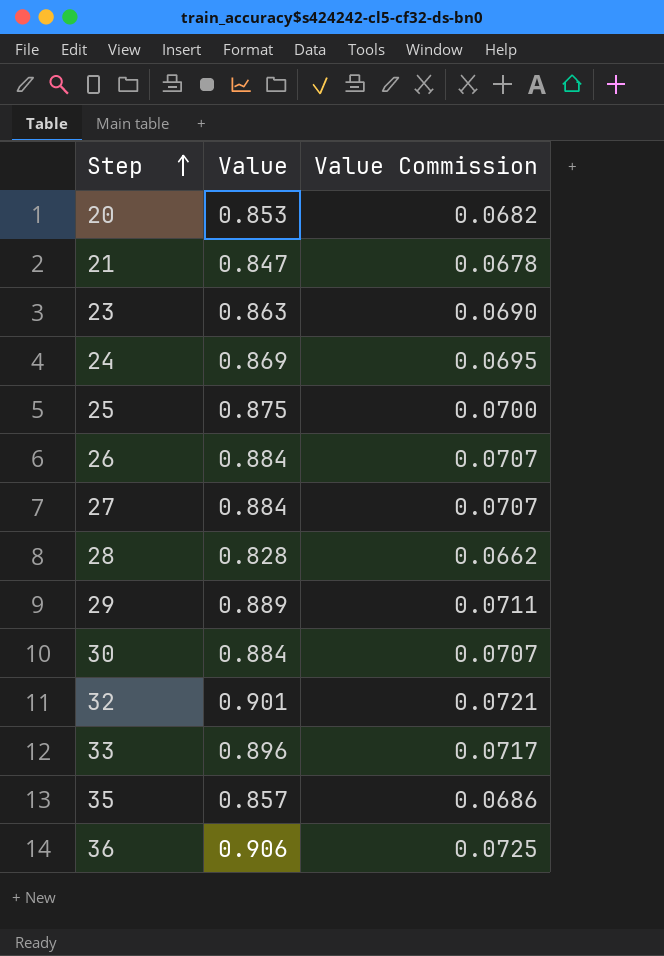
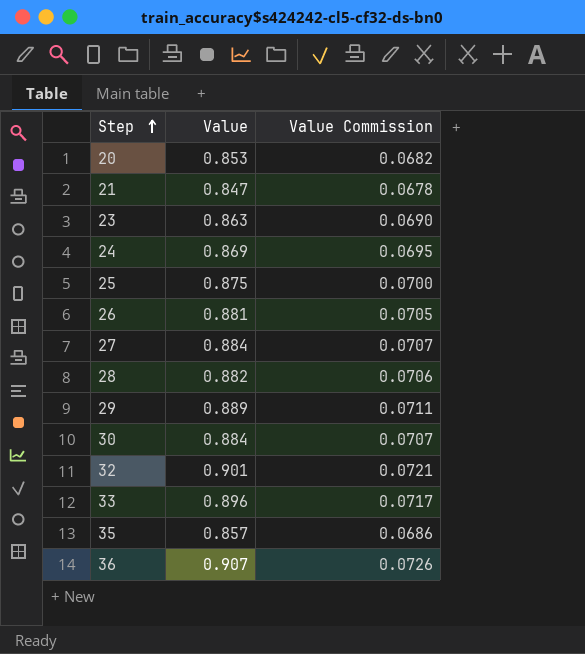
26 | Value: 0.884 -> 0.881
26 | Value Commission: 0.0707 -> 0.0705
28 | Value: 0.828 -> 0.882
28 | Value Commission: 0.0662 -> 0.0706
36 | Value: 0.906 -> 0.907
36 | Value Commission: 0.0725 -> 0.0726

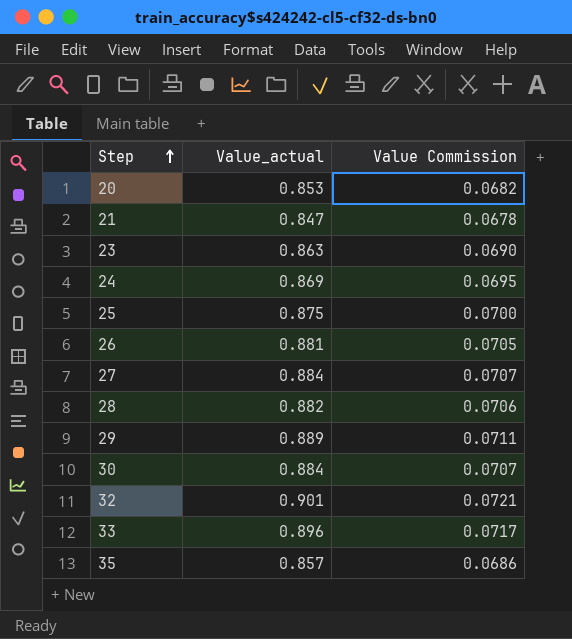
column name: Value -> Value_actual
row 36: 0.907 | 0.0726 -> none

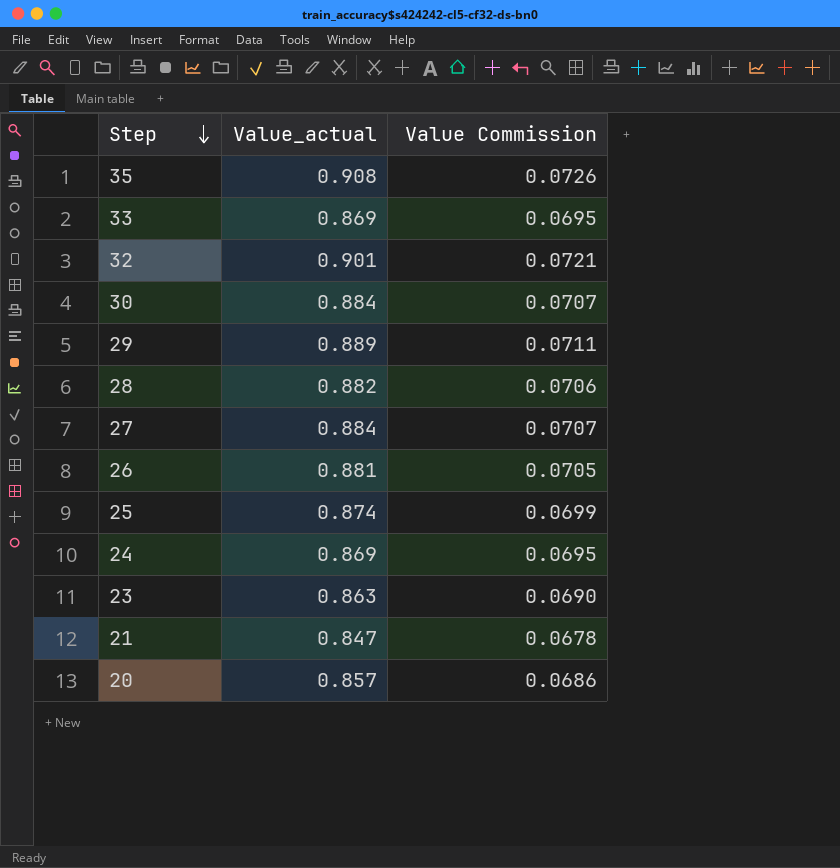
row order: Step ascending -> Step descending
35 | Value_actual: 0.857 -> 0.908
35 | Value Commission: 0.0686 -> 0.0726
33 | Value_actual: 0.896 -> 0.869
33 | Value Commission: 0.0717 -> 0.0695
25 | Value_actual: 0.875 -> 0.874
25 | Value Commission: 0.0700 -> 0.0699
20 | Value_actual: 0.853 -> 0.857
20 | Value Commission: 0.0682 -> 0.0686

